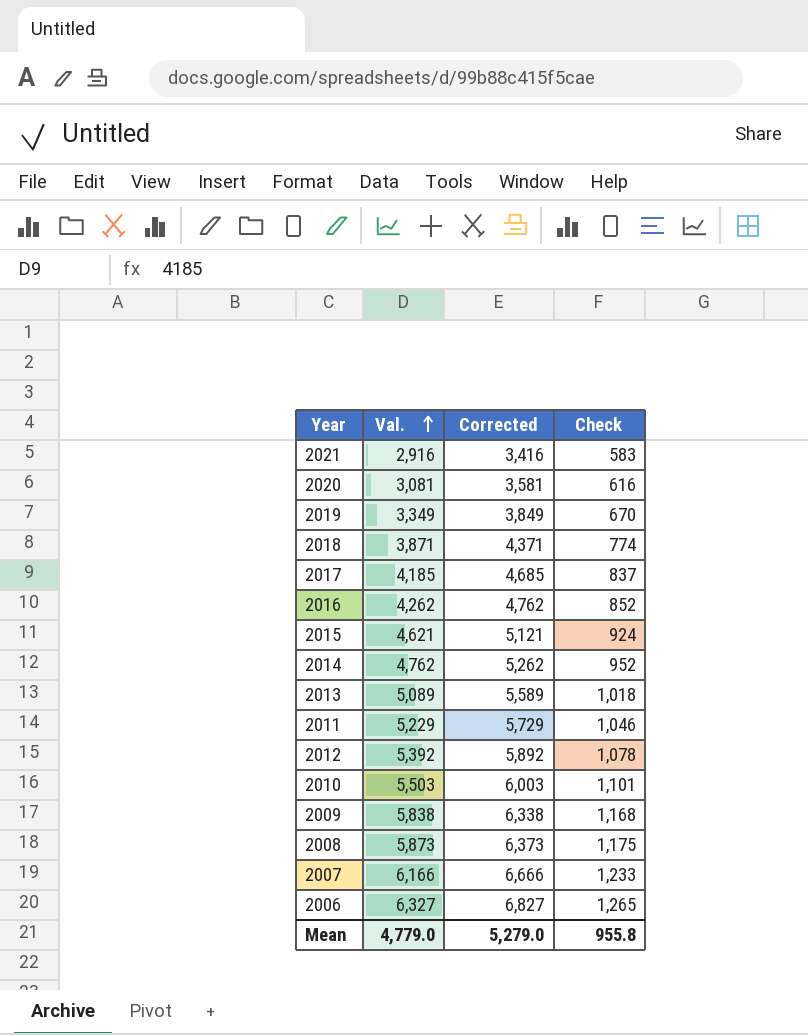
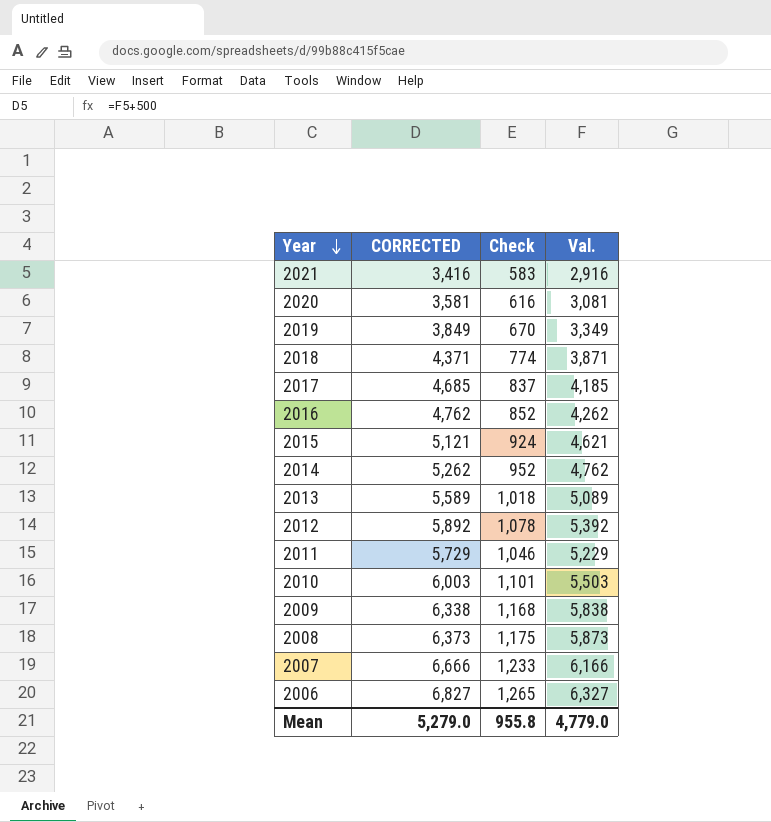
row order: Val. ascending -> Year descending
column name: Corrected -> CORRECTED
column Val. | position: 2 -> 4

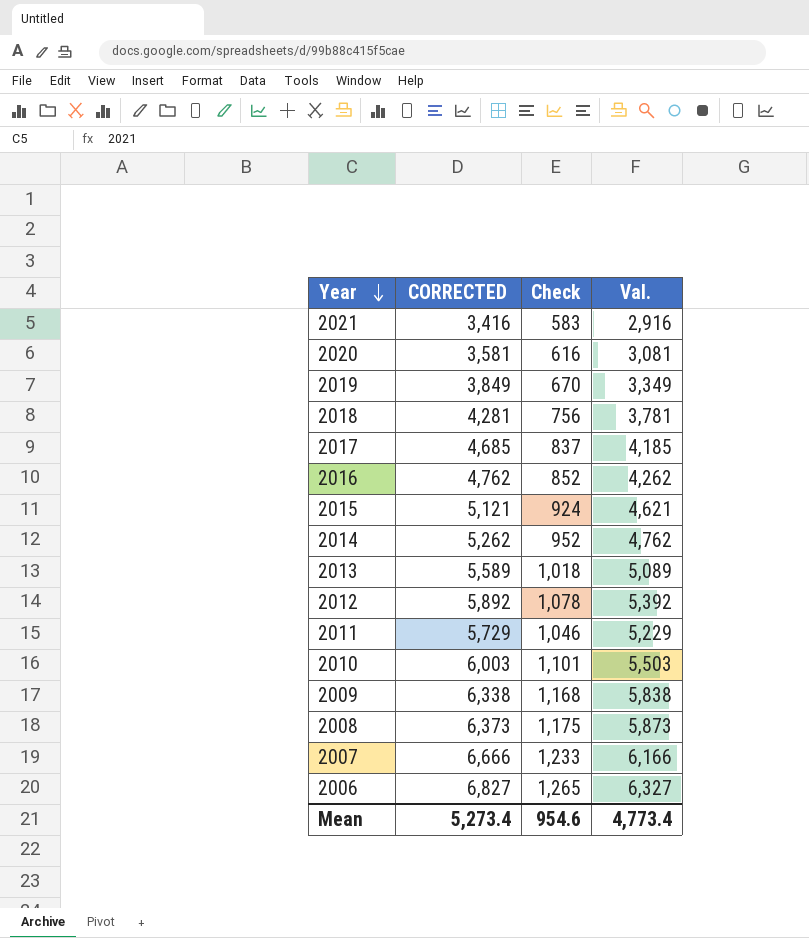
2018 | CORRECTED: 4,371 -> 4,281
2018 | Check: 774 -> 756
2018 | Val.: 3,871 -> 3,781
Mean | CORRECTED: 5,279.0 -> 5,273.4
Mean | Check: 955.8 -> 954.6
Mean | Val.: 4,779.0 -> 4,773.4

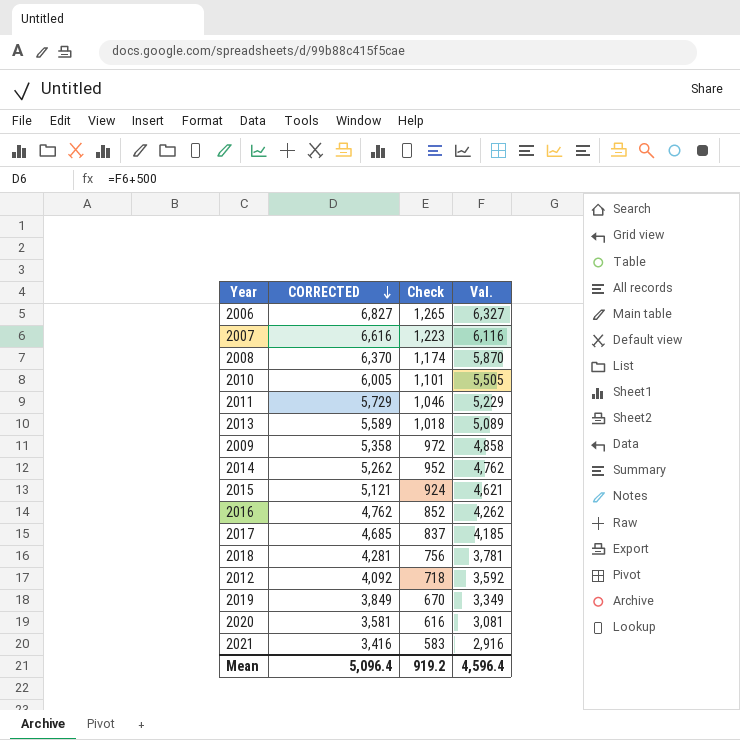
row order: Year descending -> CORRECTED descending
2007 | CORRECTED: 6,666 -> 6,616
2007 | Check: 1,233 -> 1,223
2007 | Val.: 6,166 -> 6,116
2008 | CORRECTED: 6,373 -> 6,370
2008 | Check: 1,175 -> 1,174
2008 | Val.: 5,873 -> 5,870
2010 | CORRECTED: 6,003 -> 6,005
2010 | Val.: 5,503 -> 5,505
2009 | CORRECTED: 6,338 -> 5,358
2009 | Check: 1,168 -> 972
2009 | Val.: 5,838 -> 4,858
2012 | CORRECTED: 5,892 -> 4,092
2012 | Check: 1,078 -> 718
2012 | Val.: 5,392 -> 3,592
Mean | CORRECTED: 5,273.4 -> 5,096.4
Mean | Check: 954.6 -> 919.2
Mean | Val.: 4,773.4 -> 4,596.4

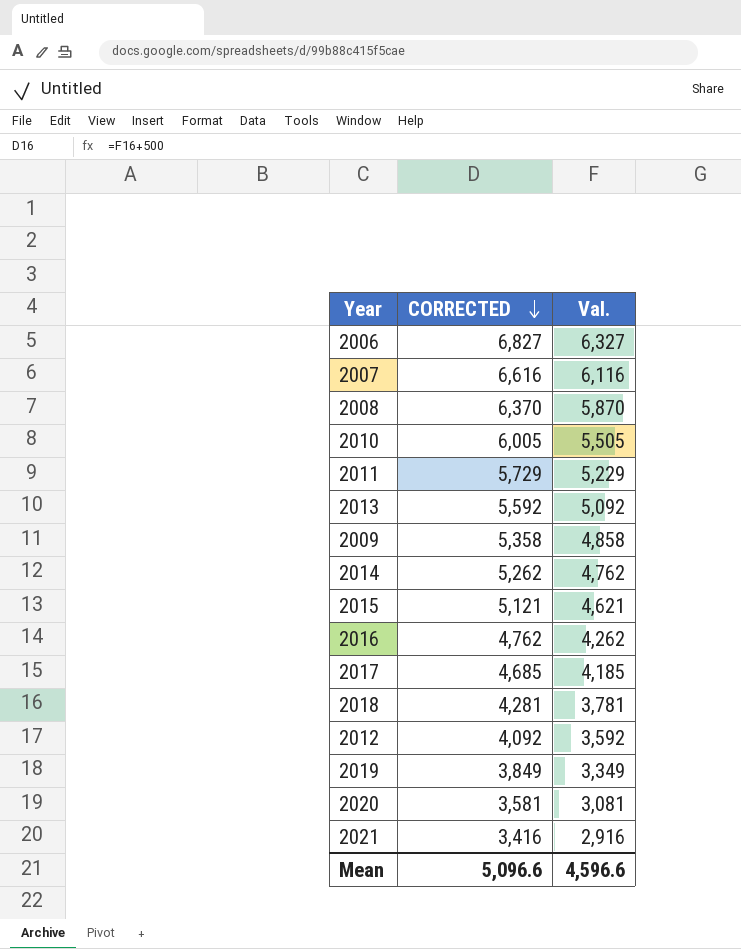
column Check | formula: [Val.] * 0.2 -> none
2013 | CORRECTED: 5,589 -> 5,592
2013 | Val.: 5,089 -> 5,092
Mean | CORRECTED: 5,096.4 -> 5,096.6
Mean | Val.: 4,596.4 -> 4,596.6

